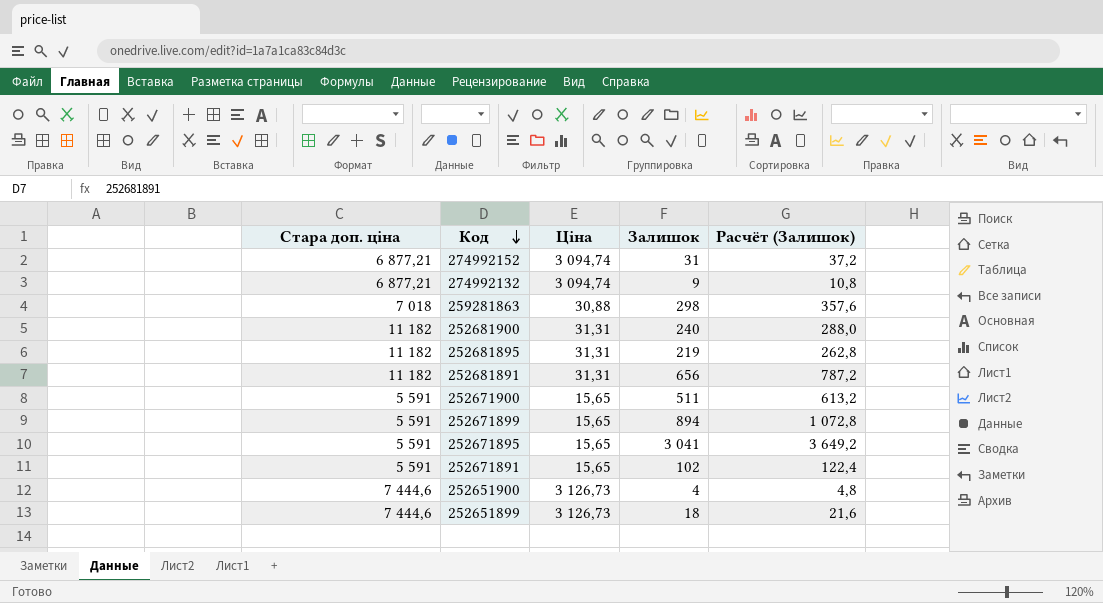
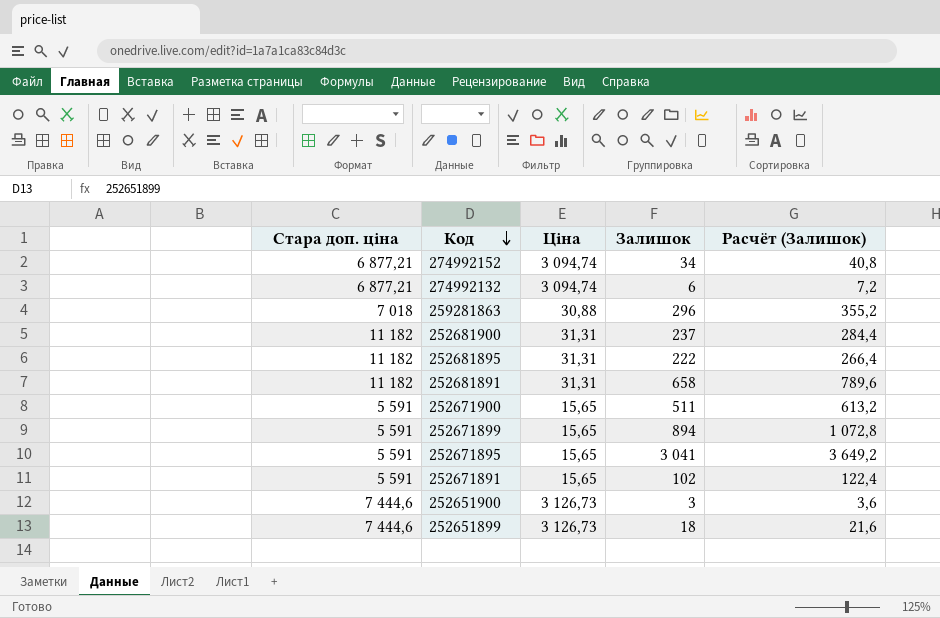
274992152 | Залишок: 31 -> 34
274992152 | Расчёт (Залишок): 37,2 -> 40,8
274992132 | Залишок: 9 -> 6
274992132 | Расчёт (Залишок): 10,8 -> 7,2
259281863 | Залишок: 298 -> 296
259281863 | Расчёт (Залишок): 357,6 -> 355,2
252681900 | Залишок: 240 -> 237
252681900 | Расчёт (Залишок): 288,0 -> 284,4
252681895 | Залишок: 219 -> 222
252681895 | Расчёт (Залишок): 262,8 -> 266,4
252681891 | Залишок: 656 -> 658
252681891 | Расчёт (Залишок): 787,2 -> 789,6
252651900 | Залишок: 4 -> 3
252651900 | Расчёт (Залишок): 4,8 -> 3,6

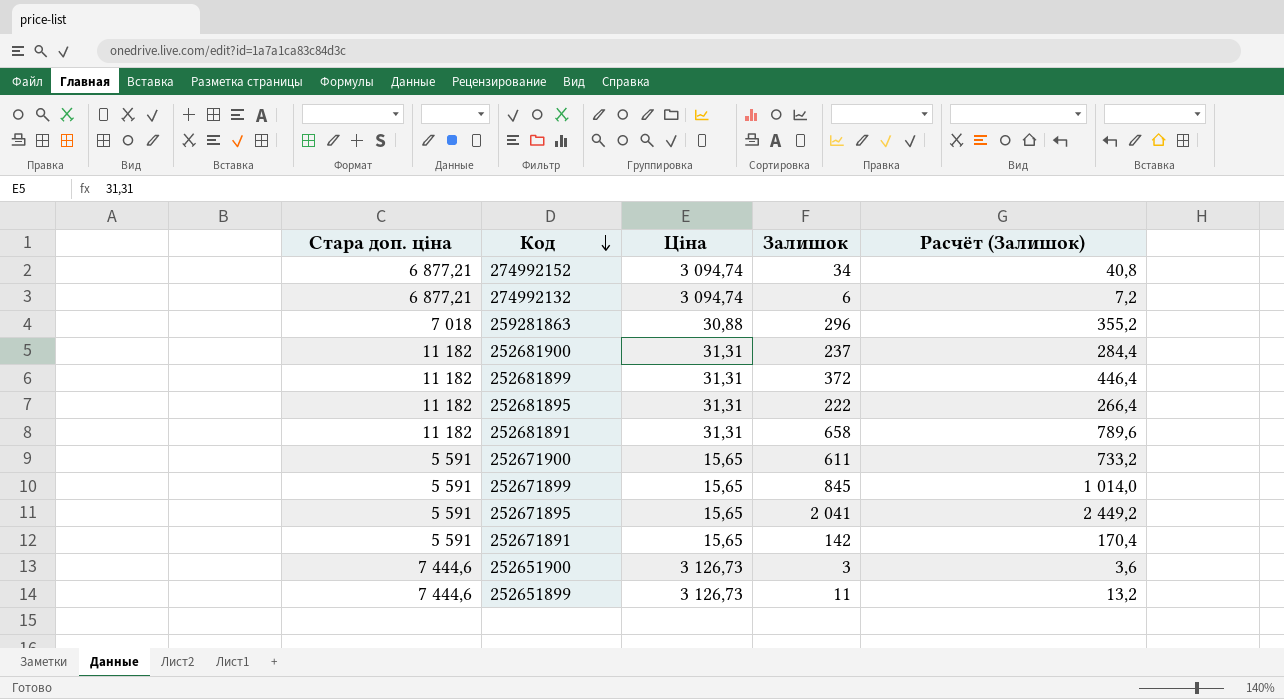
row 252681899: none -> 11 182 | 31,31 | 372 | 446,4
252671900 | Залишок: 511 -> 611
252671900 | Расчёт (Залишок): 613,2 -> 733,2
252671899 | Залишок: 894 -> 845
252671899 | Расчёт (Залишок): 1 072,8 -> 1 014,0
252671895 | Залишок: 3 041 -> 2 041
252671895 | Расчёт (Залишок): 3 649,2 -> 2 449,2
252671891 | Залишок: 102 -> 142
252671891 | Расчёт (Залишок): 122,4 -> 170,4
252651899 | Залишок: 18 -> 11
252651899 | Расчёт (Залишок): 21,6 -> 13,2

